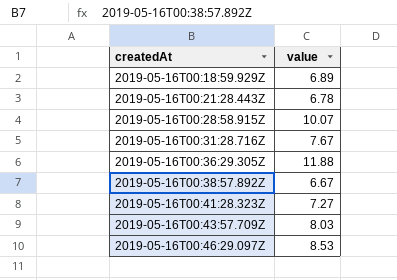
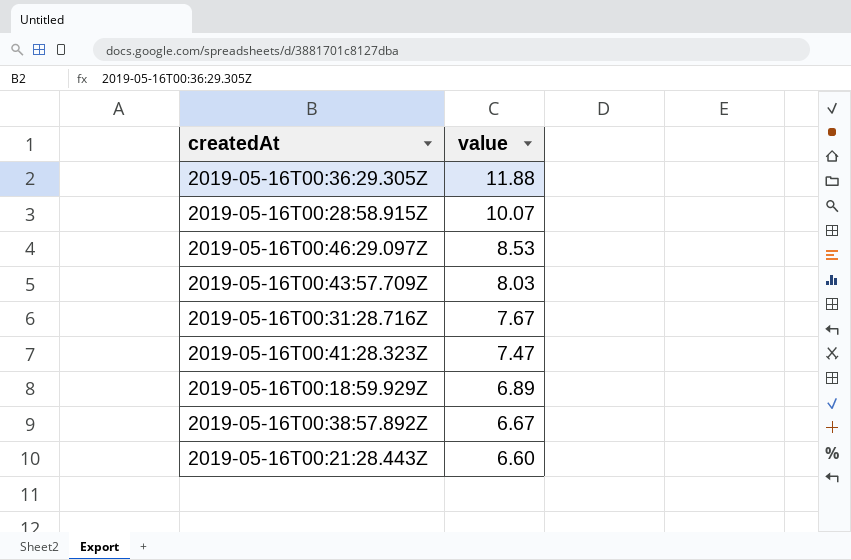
row order: createdAt ascending -> value descending
2019-05-16T00:41:28.323Z | value: 7.27 -> 7.47
2019-05-16T00:21:28.443Z | value: 6.78 -> 6.60

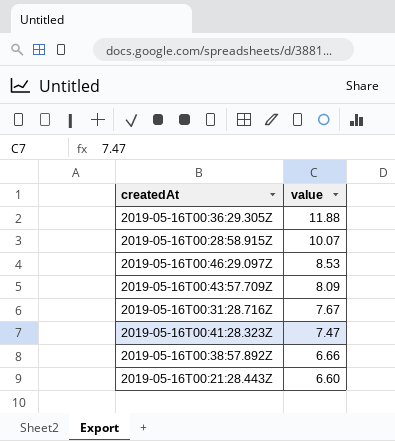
row 2019-05-16T00:18:59.929Z: 6.89 -> none
2019-05-16T00:43:57.709Z | value: 8.03 -> 8.09
2019-05-16T00:38:57.892Z | value: 6.67 -> 6.66

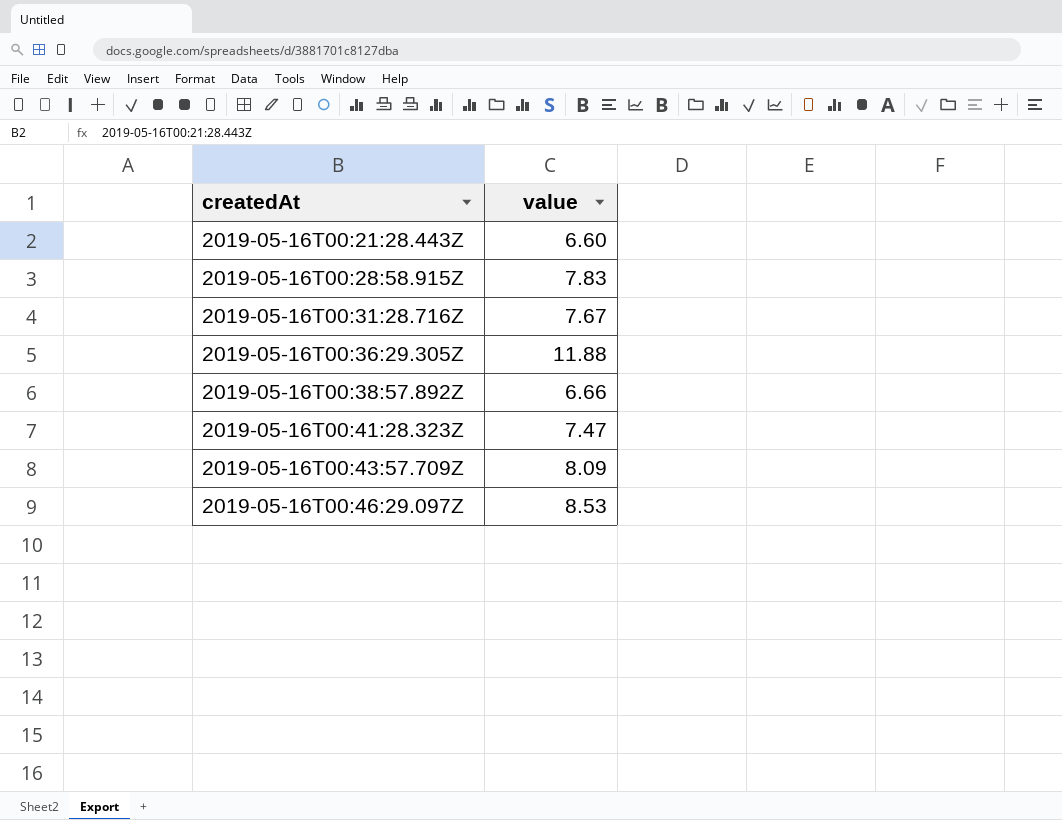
row order: value descending -> createdAt ascending
2019-05-16T00:28:58.915Z | value: 10.07 -> 7.83

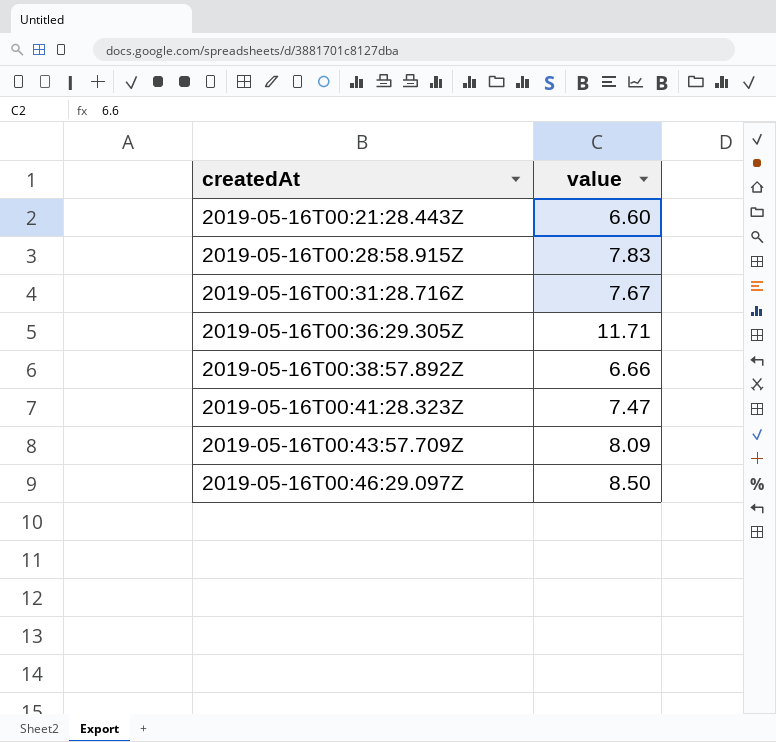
2019-05-16T00:36:29.305Z | value: 11.88 -> 11.71
2019-05-16T00:46:29.097Z | value: 8.53 -> 8.50

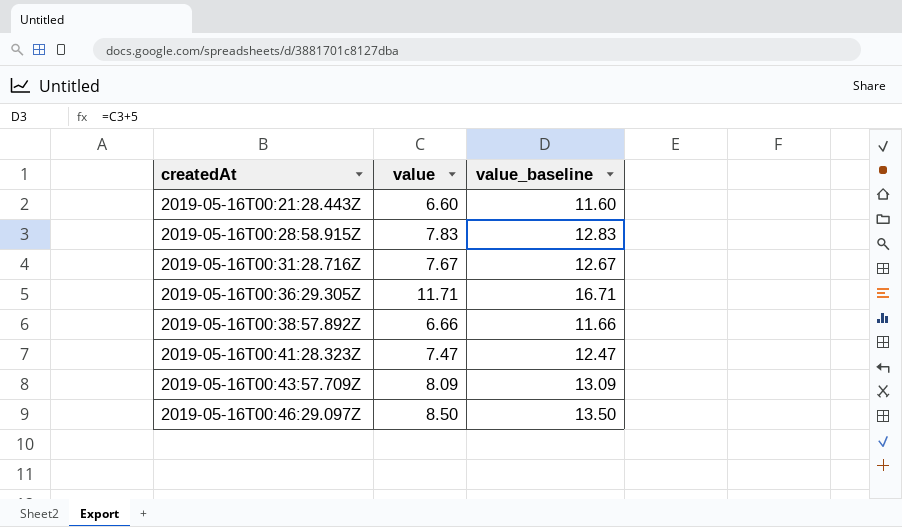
column value_baseline | formula: none -> [value] + 5

